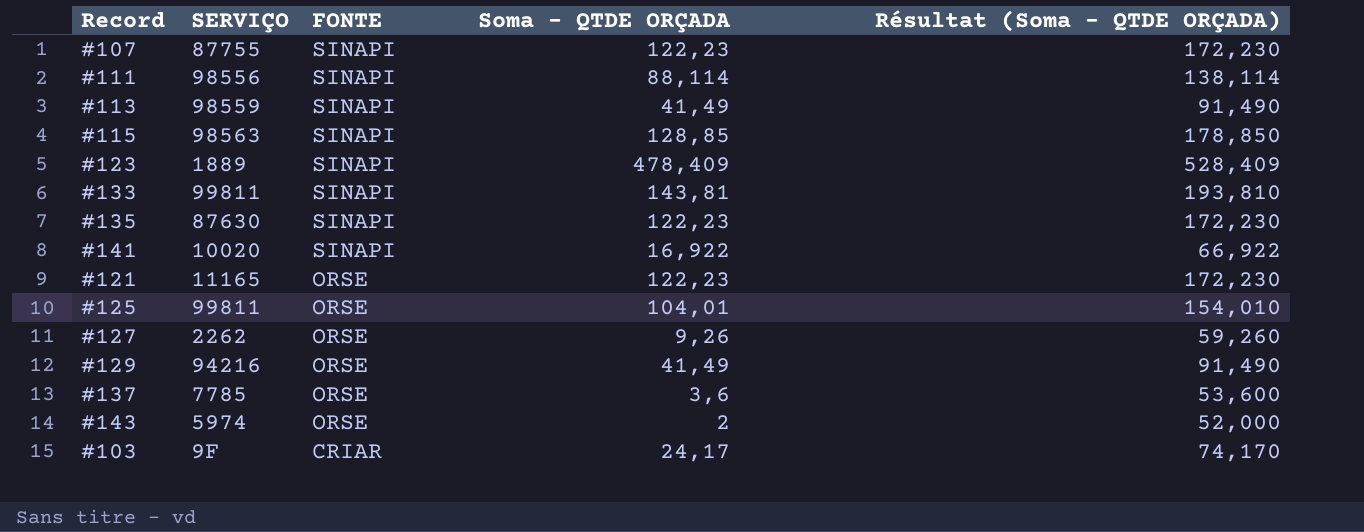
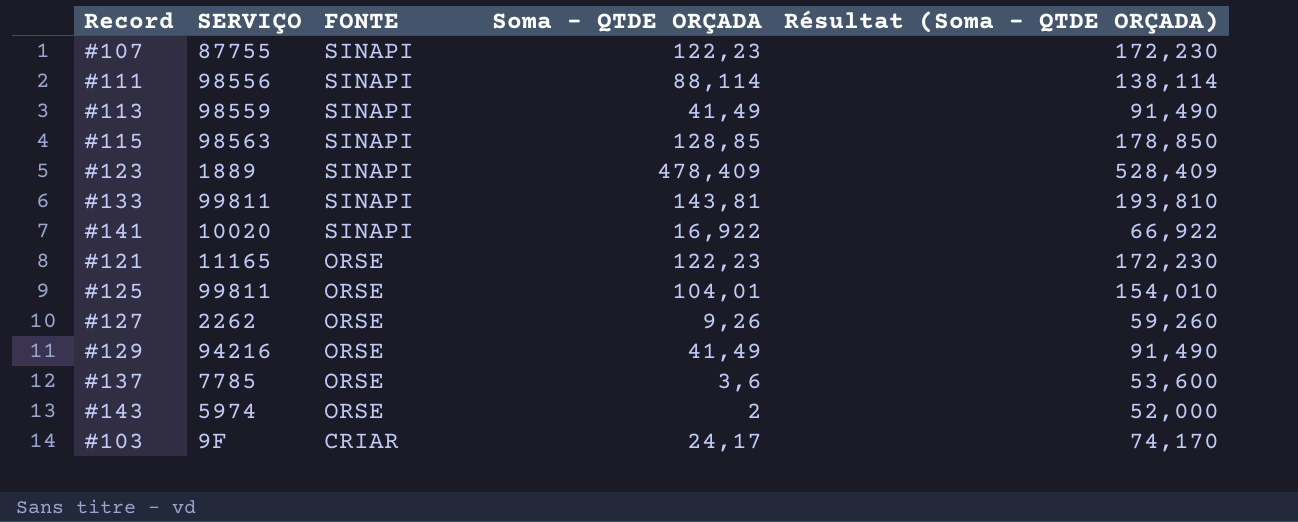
row #135: 87630 | SINAPI | 122,23 | 172,230 -> none

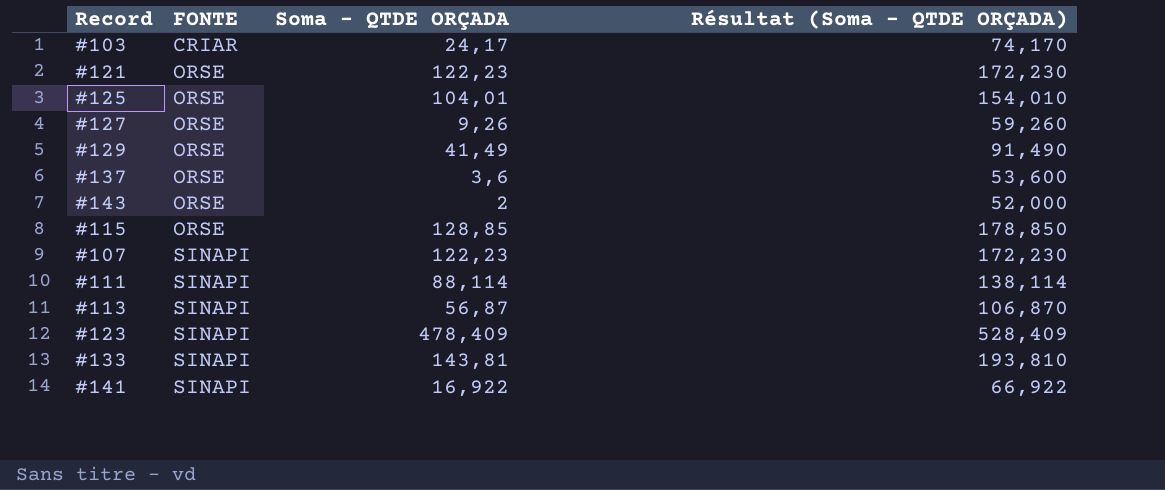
row order: FONTE descending -> FONTE ascending
column SERVIÇO | position: 2 -> none
#115 | FONTE: SINAPI -> ORSE
#113 | Soma - QTDE ORÇADA: 41,49 -> 56,87
#113 | Résultat (Soma - QTDE ORÇADA): 91,490 -> 106,870

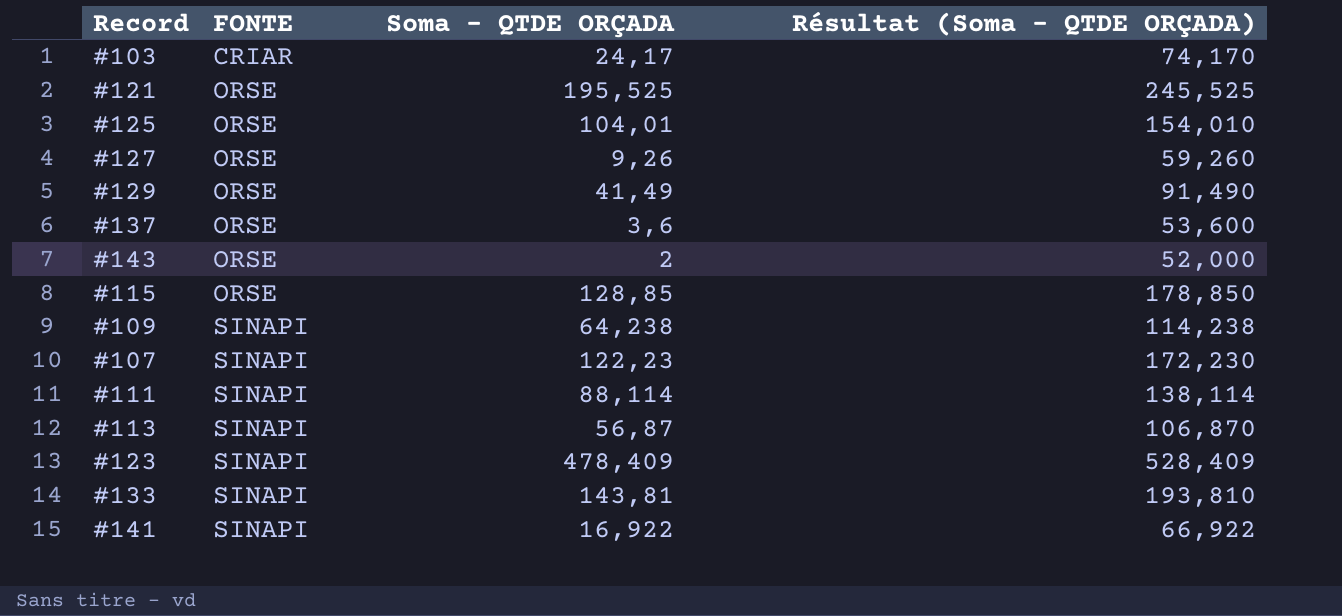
#121 | Soma - QTDE ORÇADA: 122,23 -> 195,525
#121 | Résultat (Soma - QTDE ORÇADA): 172,230 -> 245,525
row #109: none -> SINAPI | 64,238 | 114,238

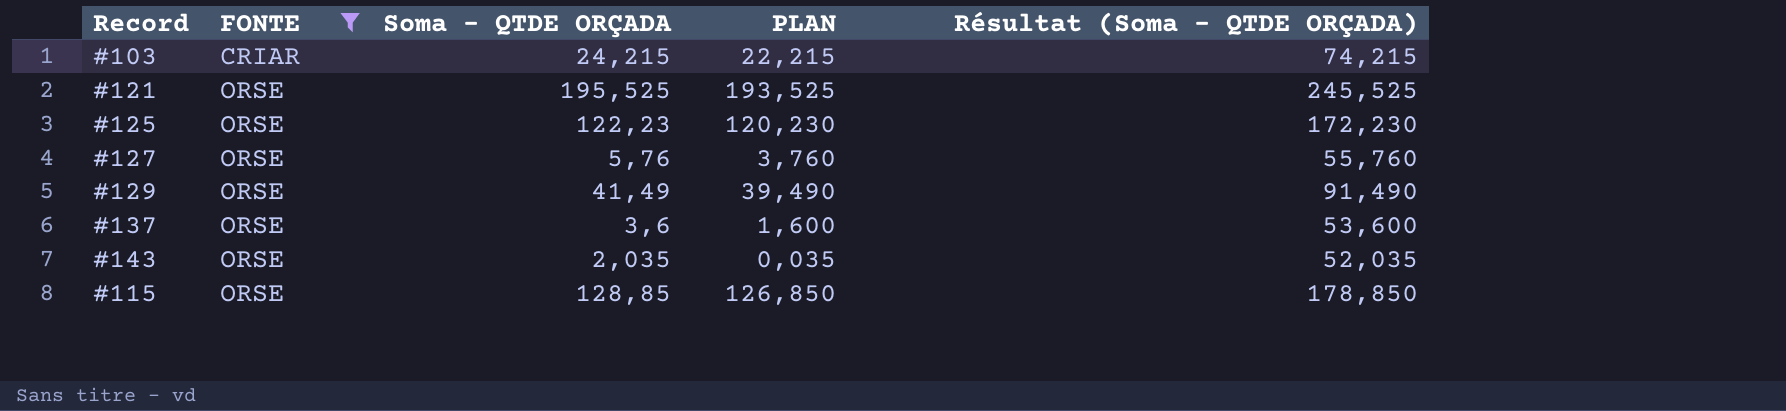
filter: none -> FONTE != SINAPI
column PLAN | formula: none -> [Soma - QTDE ORÇADA] - 2
#103 | Soma - QTDE ORÇADA: 24,17 -> 24,215
#103 | Résultat (Soma - QTDE ORÇADA): 74,170 -> 74,215
#125 | Soma - QTDE ORÇADA: 104,01 -> 122,23
#125 | Résultat (Soma - QTDE ORÇADA): 154,010 -> 172,230
#127 | Soma - QTDE ORÇADA: 9,26 -> 5,76
#127 | Résultat (Soma - QTDE ORÇADA): 59,260 -> 55,760
#143 | Soma - QTDE ORÇADA: 2 -> 2,035
#143 | Résultat (Soma - QTDE ORÇADA): 52,000 -> 52,035

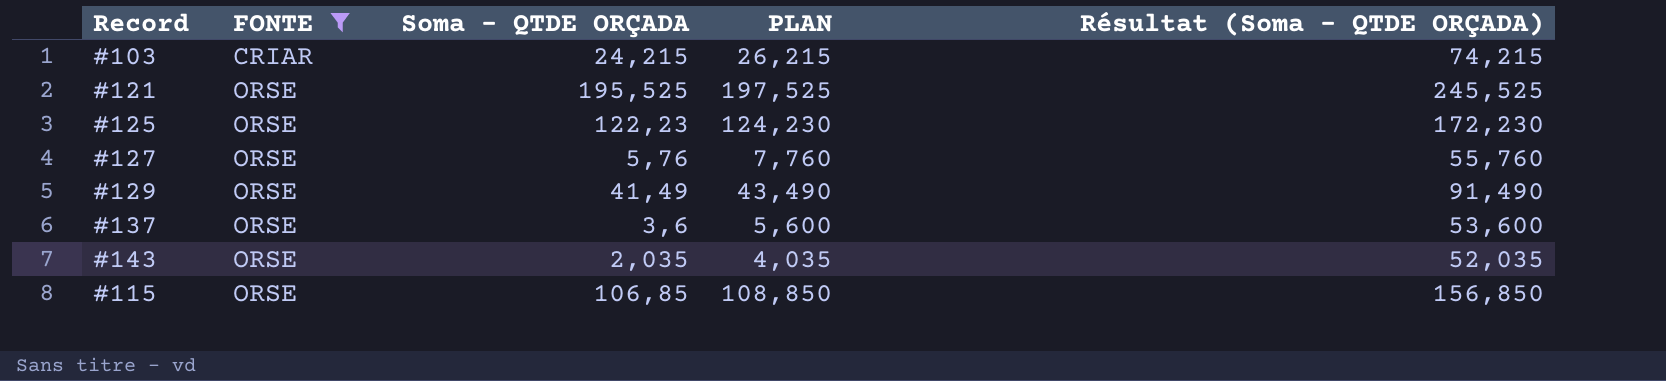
column PLAN | formula: [Soma - QTDE ORÇADA] - 2 -> [Soma - QTDE ORÇADA] + 2
#115 | Soma - QTDE ORÇADA: 128,85 -> 106,85
#115 | Résultat (Soma - QTDE ORÇADA): 178,850 -> 156,850

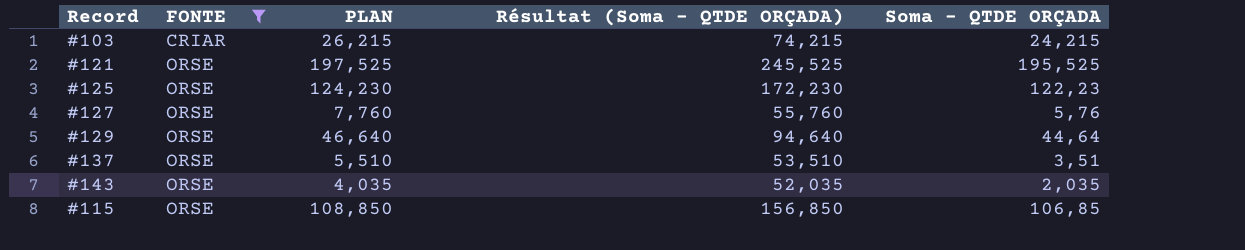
column Soma - QTDE ORÇADA | position: 3 -> 5
#129 | PLAN: 43,490 -> 46,640
#129 | Résultat (Soma - QTDE ORÇADA): 91,490 -> 94,640
#129 | Soma - QTDE ORÇADA: 41,49 -> 44,64
#137 | PLAN: 5,600 -> 5,510
#137 | Résultat (Soma - QTDE ORÇADA): 53,600 -> 53,510
#137 | Soma - QTDE ORÇADA: 3,6 -> 3,51

